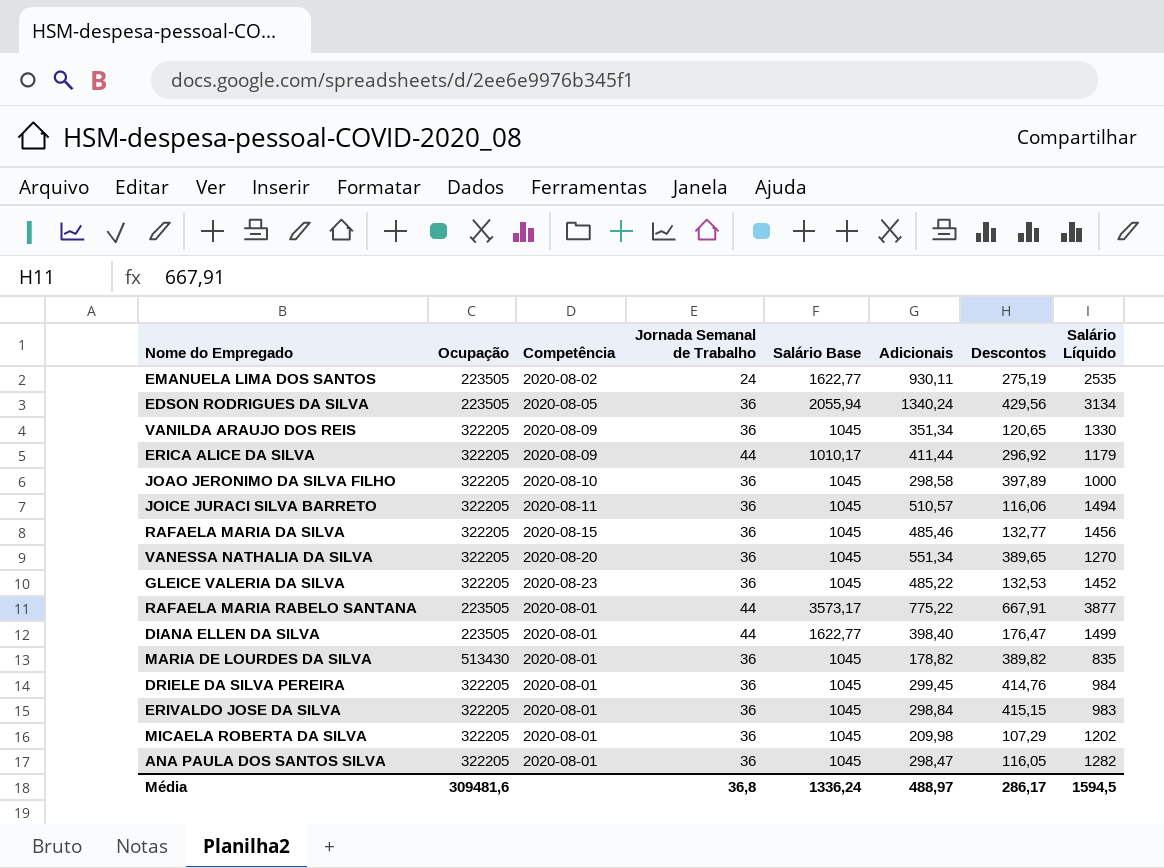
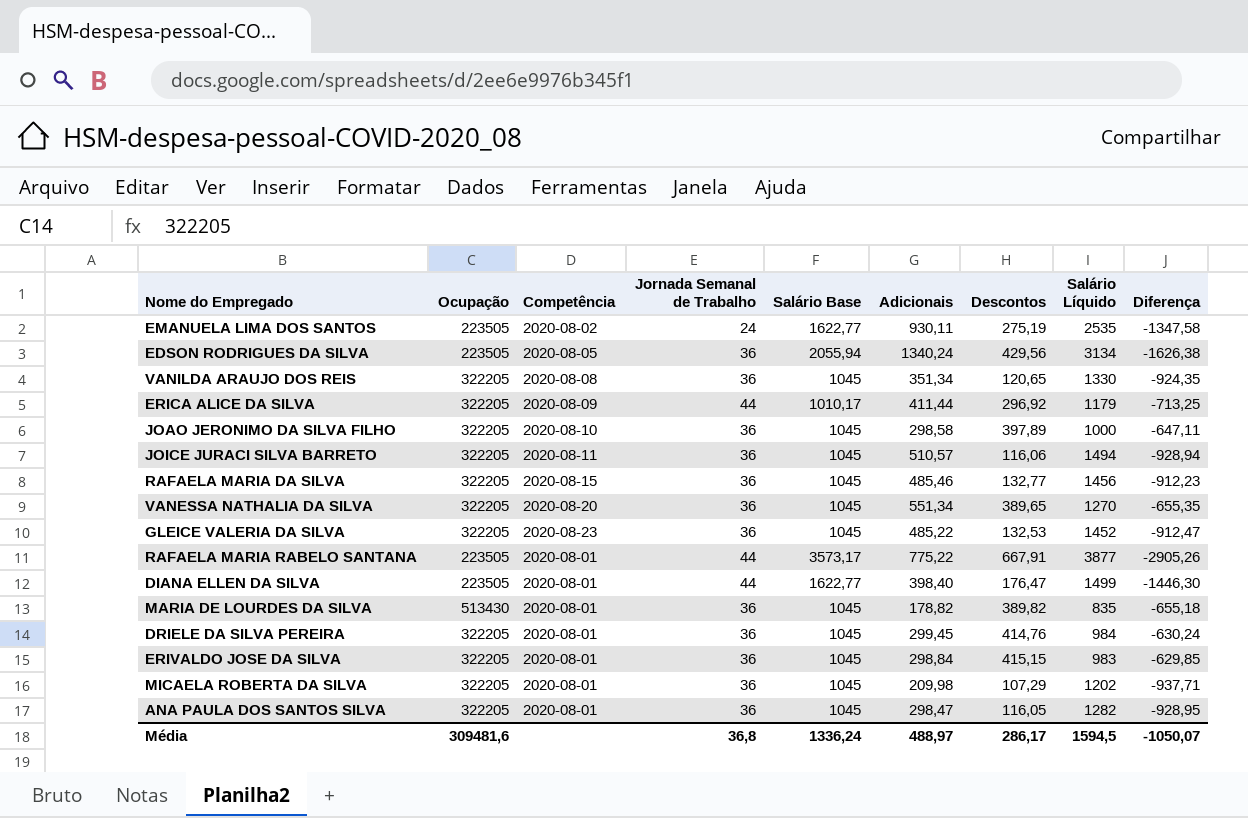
column Diferença | formula: none -> [Descontos] - [Salário Base]
VANILDA ARAUJO DOS REIS | Competência: 2020-08-09 -> 2020-08-08

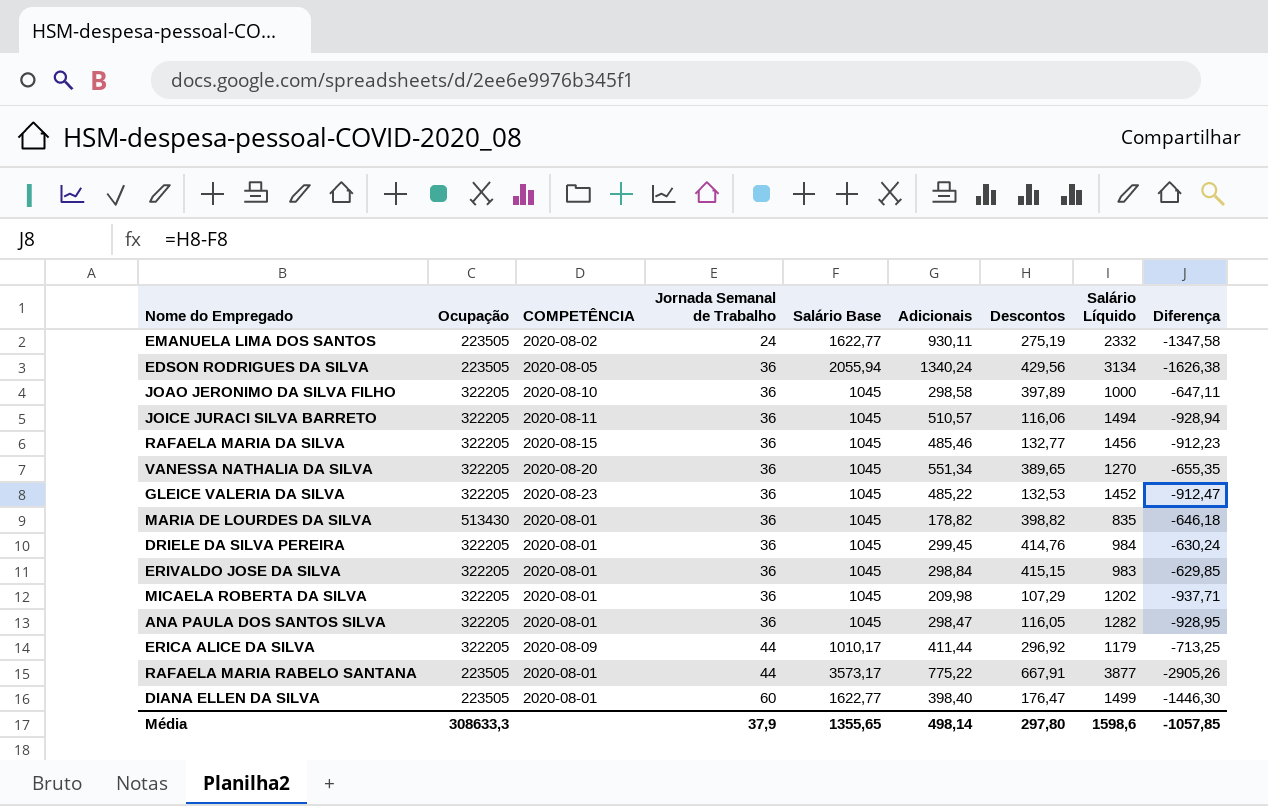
row order: none -> Jornada Semanal de Trabalho ascending
column name: Competência -> COMPETÊNCIA
row VANILDA ARAUJO DOS REIS: 322205 | 2020-08-08 | 36 | 1045 | 351,34 | 120,65 | 1330 | -924,35 -> none
EMANUELA LIMA DOS SANTOS | Salário Líquido: 2535 -> 2332
MARIA DE LOURDES DA SILVA | Descontos: 389,82 -> 398,82
MARIA DE LOURDES DA SILVA | Diferença: -655,18 -> -646,18
DIANA ELLEN DA SILVA | Jornada Semanal de Trabalho: 44 -> 60
Média | Ocupação: 309481,6 -> 308633,3
Média | Jornada Semanal de Trabalho: 36,8 -> 37,9
Média | Salário Base: 1336,24 -> 1355,65
Média | Adicionais: 488,97 -> 498,14
Média | Descontos: 286,17 -> 297,80
Média | Salário Líquido: 1594,5 -> 1598,6
Média | Diferença: -1050,07 -> -1057,85

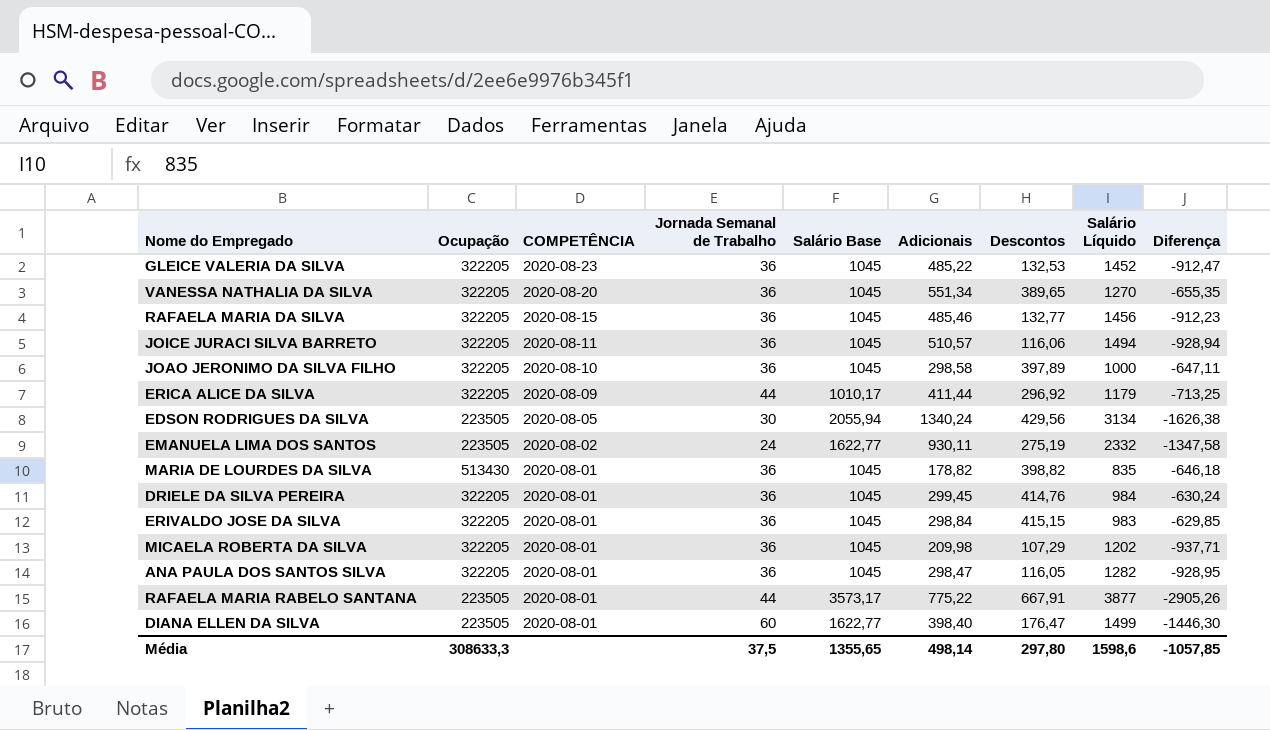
row order: Jornada Semanal de Trabalho ascending -> COMPETÊNCIA descending
EDSON RODRIGUES DA SILVA | Jornada Semanal de Trabalho: 36 -> 30
Média | Jornada Semanal de Trabalho: 37,9 -> 37,5

